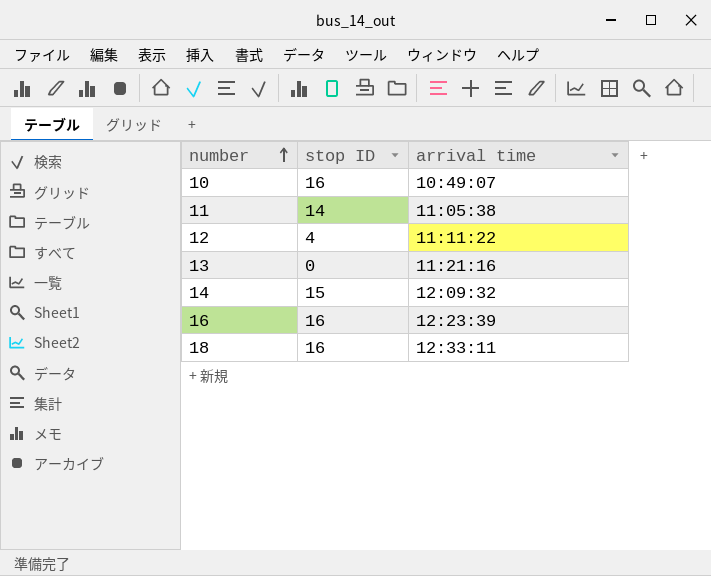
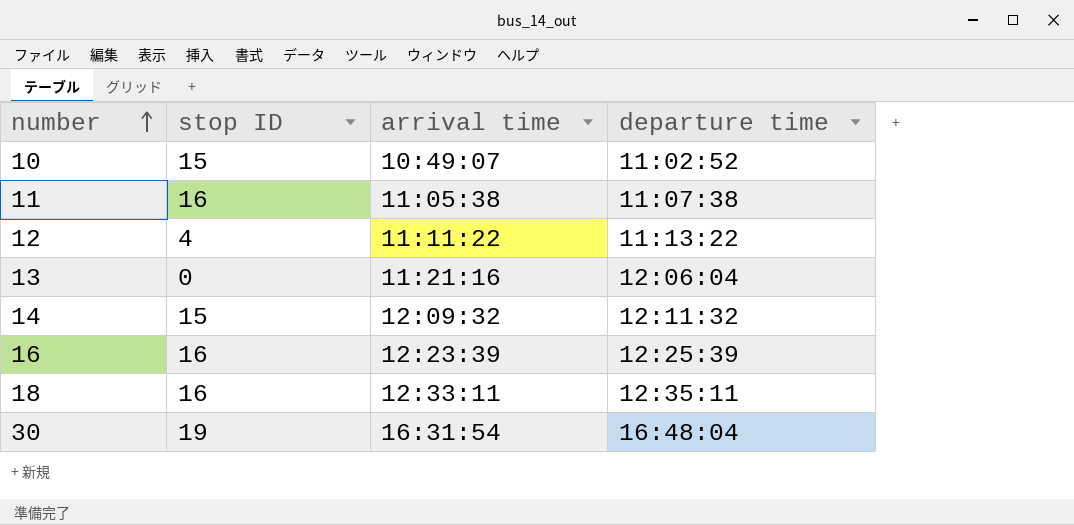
column departure time | position: none -> 4
10 | stop ID: 16 -> 15
11 | stop ID: 14 -> 16
row 30: none -> 19 | 16:31:54 | 16:48:04

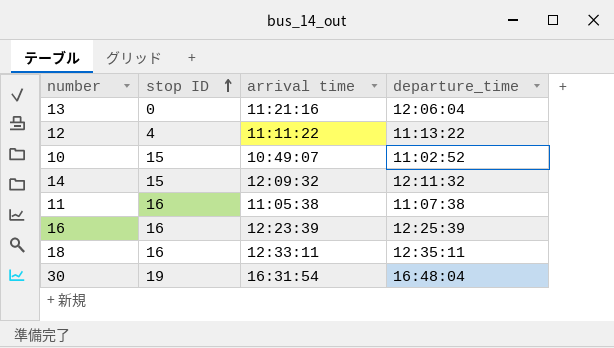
row order: number ascending -> stop ID ascending
column name: departure time -> departure_time

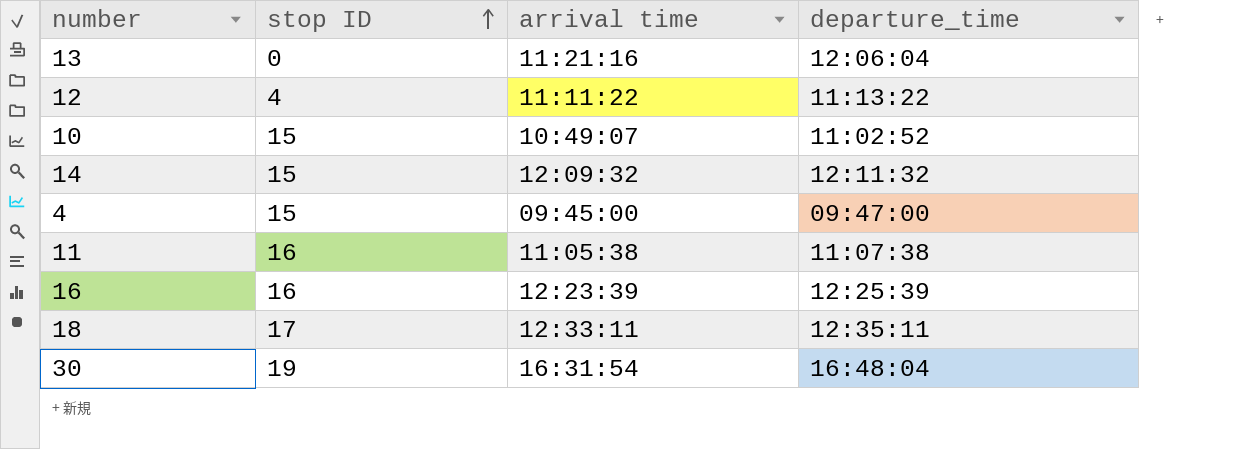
row 4: none -> 15 | 09:45:00 | 09:47:00
18 | stop ID: 16 -> 17

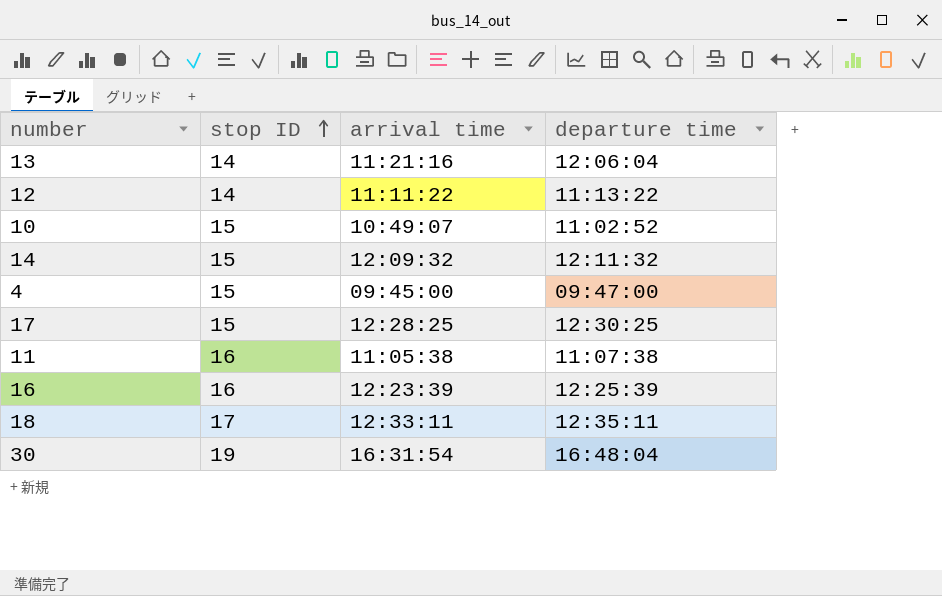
column name: departure_time -> departure time
13 | stop ID: 0 -> 14
12 | stop ID: 4 -> 14
row 17: none -> 15 | 12:28:25 | 12:30:25

